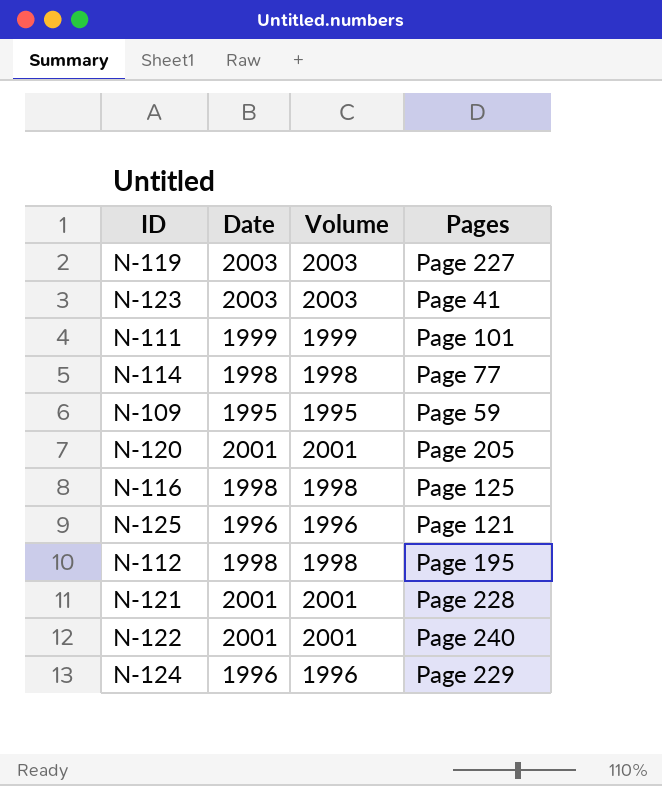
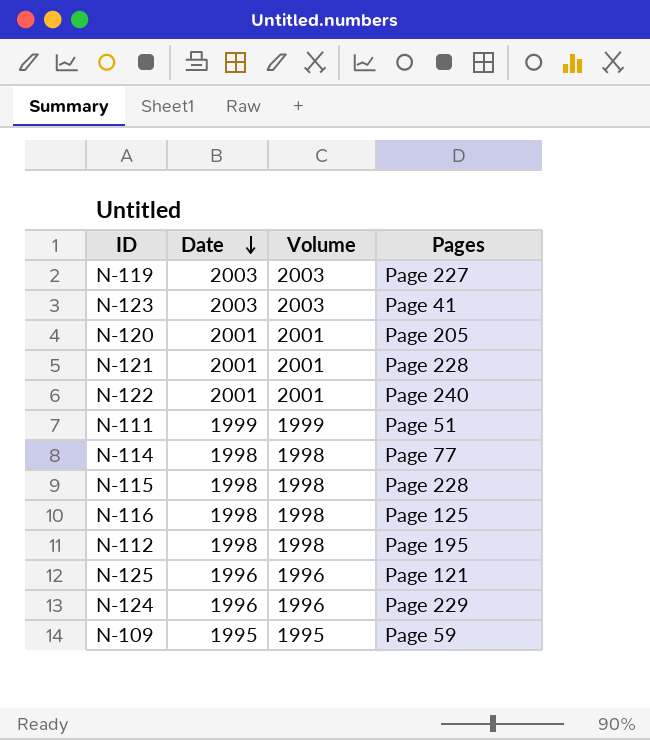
row order: none -> Date descending
N-111 | Pages: Page 101 -> Page 51
row N-115: none -> 1998 | 1998 | Page 228

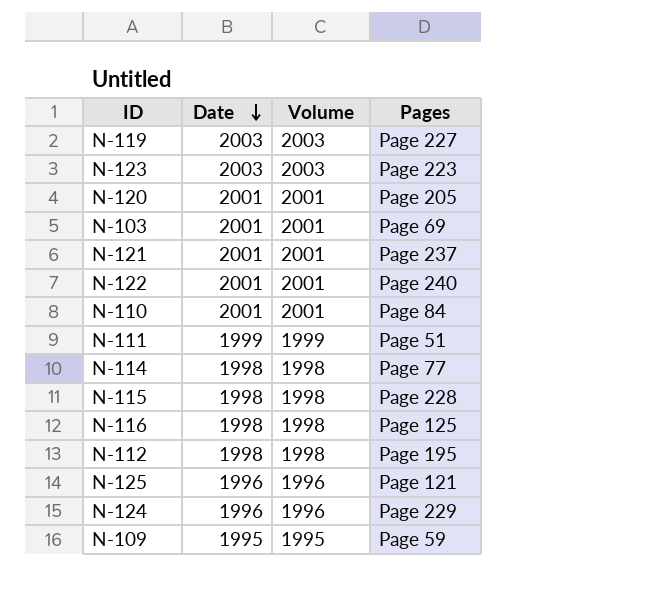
N-123 | Pages: Page 41 -> Page 223
row N-103: none -> 2001 | 2001 | Page 69
N-121 | Pages: Page 228 -> Page 237
row N-110: none -> 2001 | 2001 | Page 84

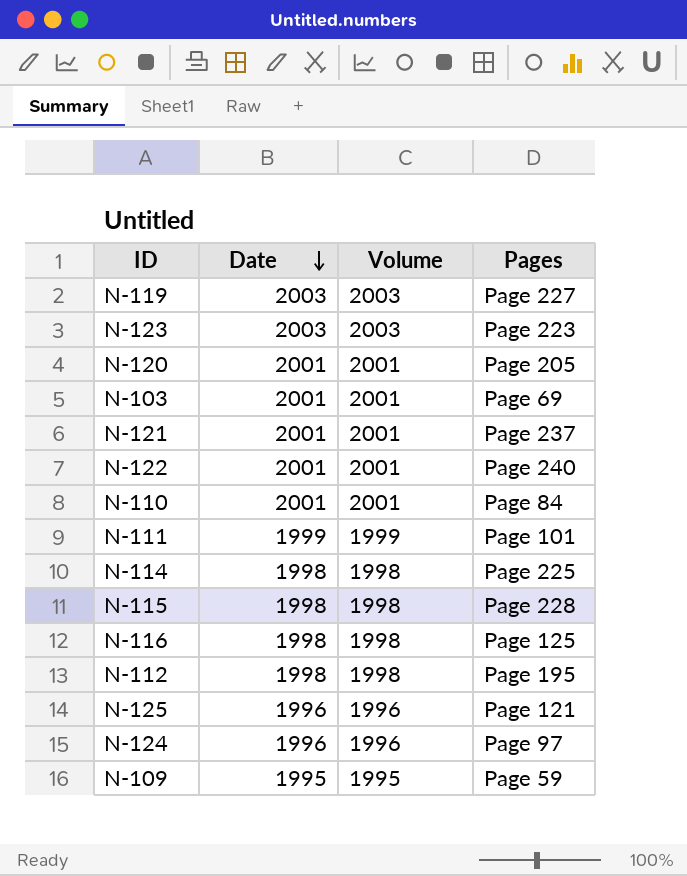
N-111 | Pages: Page 51 -> Page 101
N-114 | Pages: Page 77 -> Page 225
N-124 | Pages: Page 229 -> Page 97

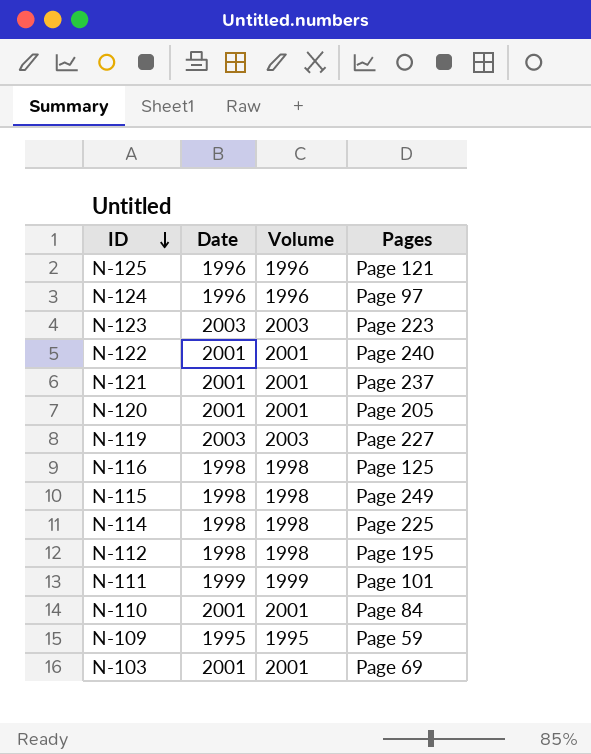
row order: Date descending -> ID descending
N-115 | Pages: Page 228 -> Page 249

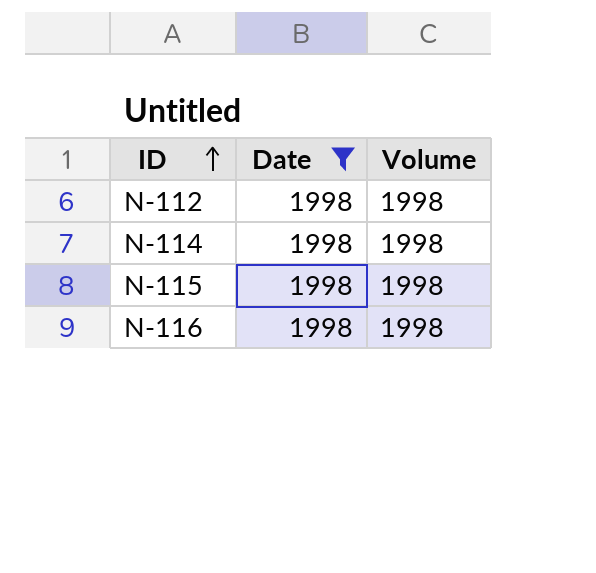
filter: none -> Date = 1998
row order: ID descending -> ID ascending
column Pages | position: 4 -> none

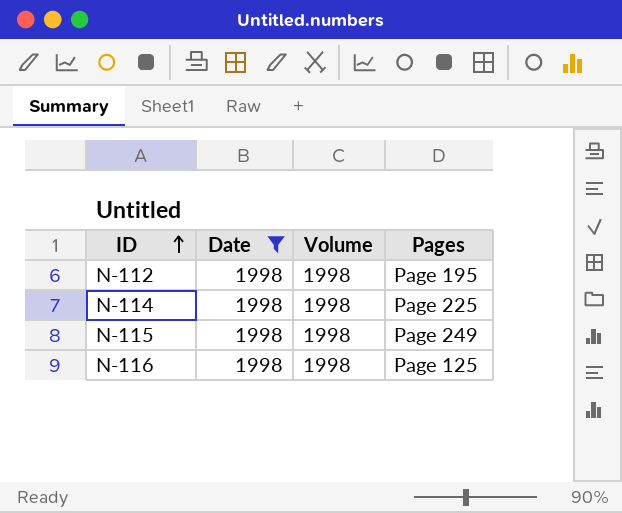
column Pages | position: none -> 4

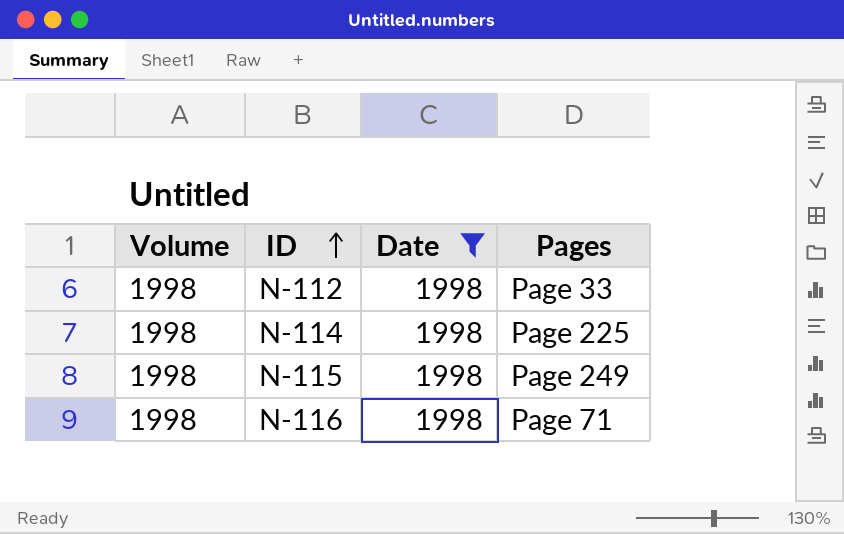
column Volume | position: 3 -> 1
N-112 | Pages: Page 195 -> Page 33
N-116 | Pages: Page 125 -> Page 71

